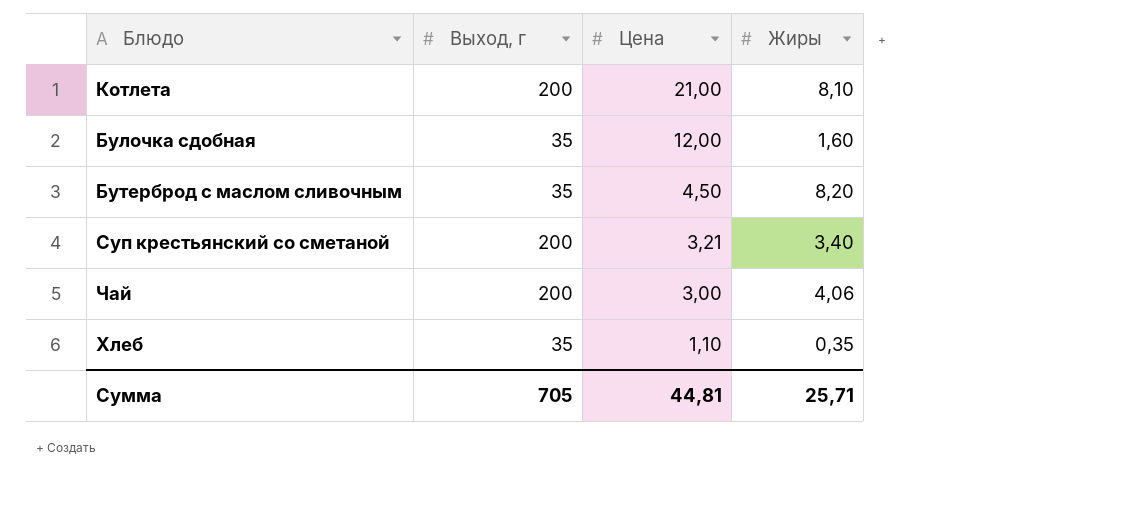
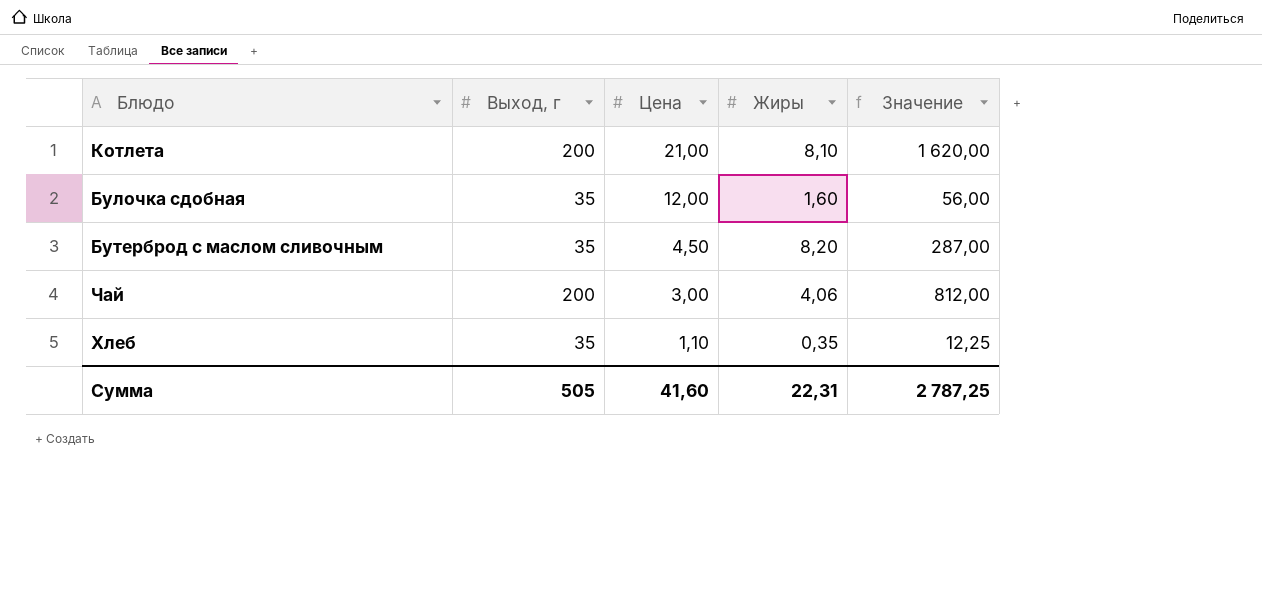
column Значение | formula: none -> [Выход, г] * [Жиры]
row Суп крестьянский со сметаной: 200 | 3,21 | 3,40 -> none
Сумма | Выход, г: 705 -> 505
Сумма | Цена: 44,81 -> 41,60
Сумма | Жиры: 25,71 -> 22,31

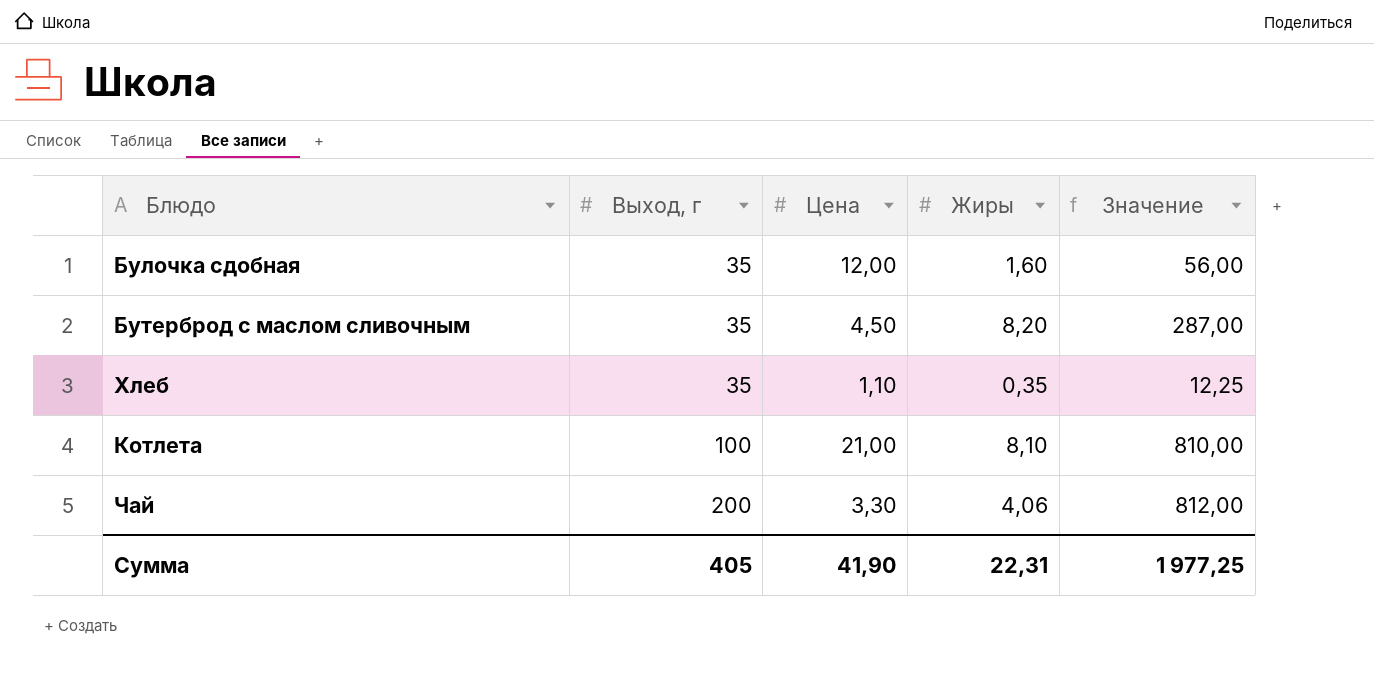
row order: Цена descending -> Выход, г ascending
Котлета | Выход, г: 200 -> 100
Котлета | Значение: 1 620,00 -> 810,00
Чай | Цена: 3,00 -> 3,30
Сумма | Выход, г: 505 -> 405
Сумма | Цена: 41,60 -> 41,90
Сумма | Значение: 2 787,25 -> 1 977,25

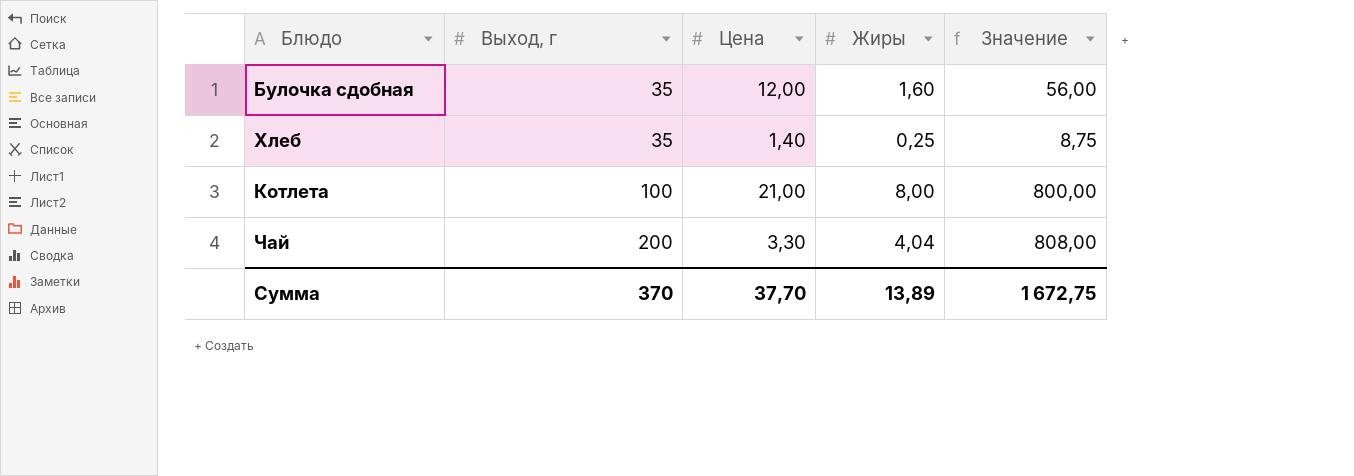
row Бутерброд с маслом сливочным: 35 | 4,50 | 8,20 | 287,00 -> none
Хлеб | Цена: 1,10 -> 1,40
Хлеб | Жиры: 0,35 -> 0,25
Хлеб | Значение: 12,25 -> 8,75
Котлета | Жиры: 8,10 -> 8,00
Котлета | Значение: 810,00 -> 800,00
Чай | Жиры: 4,06 -> 4,04
Чай | Значение: 812,00 -> 808,00
Сумма | Выход, г: 405 -> 370
Сумма | Цена: 41,90 -> 37,70
Сумма | Жиры: 22,31 -> 13,89
Сумма | Значение: 1 977,25 -> 1 672,75

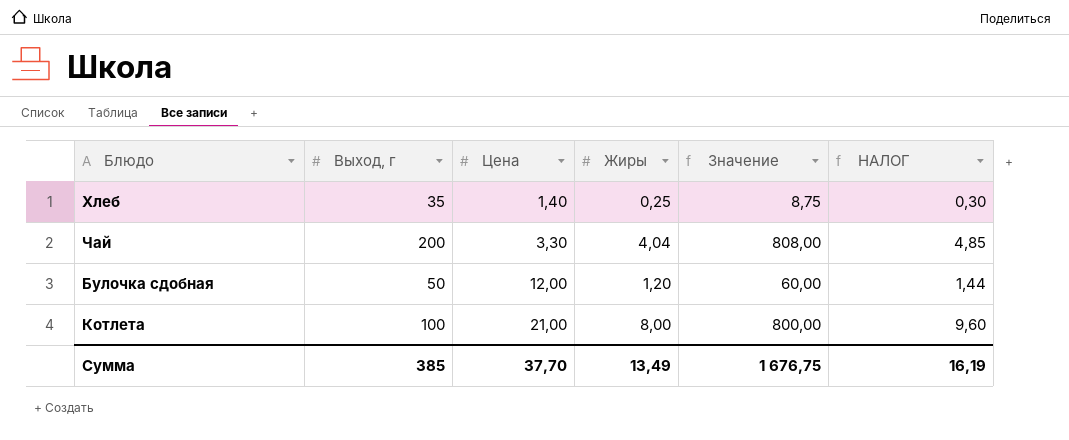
row order: Выход, г ascending -> Цена ascending
column НАЛОГ | formula: none -> [Жиры] * 1,2
Булочка сдобная | Выход, г: 35 -> 50
Булочка сдобная | Жиры: 1,60 -> 1,20
Булочка сдобная | Значение: 56,00 -> 60,00
Сумма | Выход, г: 370 -> 385
Сумма | Жиры: 13,89 -> 13,49
Сумма | Значение: 1 672,75 -> 1 676,75

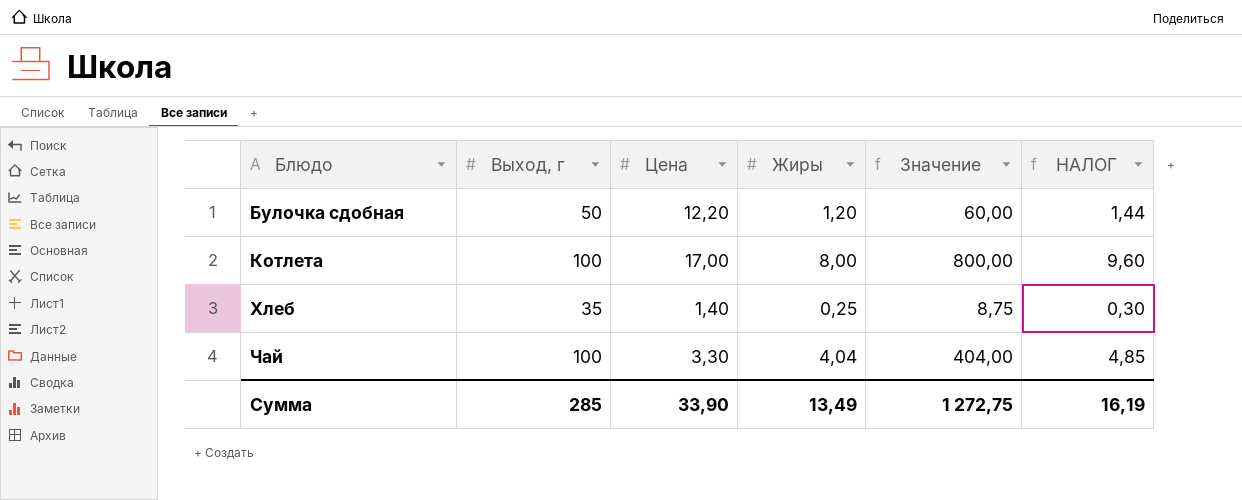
row order: Цена ascending -> Блюдо ascending
Булочка сдобная | Цена: 12,00 -> 12,20
Котлета | Цена: 21,00 -> 17,00
Чай | Выход, г: 200 -> 100
Чай | Значение: 808,00 -> 404,00
Сумма | Выход, г: 385 -> 285
Сумма | Цена: 37,70 -> 33,90
Сумма | Значение: 1 676,75 -> 1 272,75

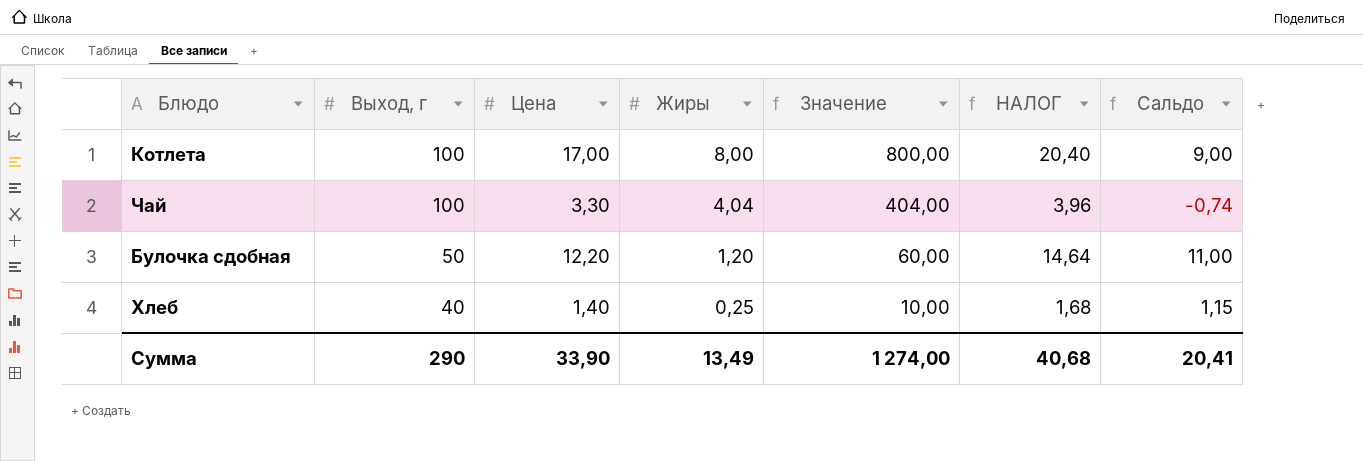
row order: Блюдо ascending -> Выход, г descending
column НАЛОГ | formula: [Жиры] * 1,2 -> [Цена] * 1,2
column Сальдо | formula: none -> [Цена] - [Жиры]
Хлеб | Выход, г: 35 -> 40
Хлеб | Значение: 8,75 -> 10,00
Сумма | Выход, г: 285 -> 290
Сумма | Значение: 1 272,75 -> 1 274,00
Сумма | НАЛОГ: 16,19 -> 40,68

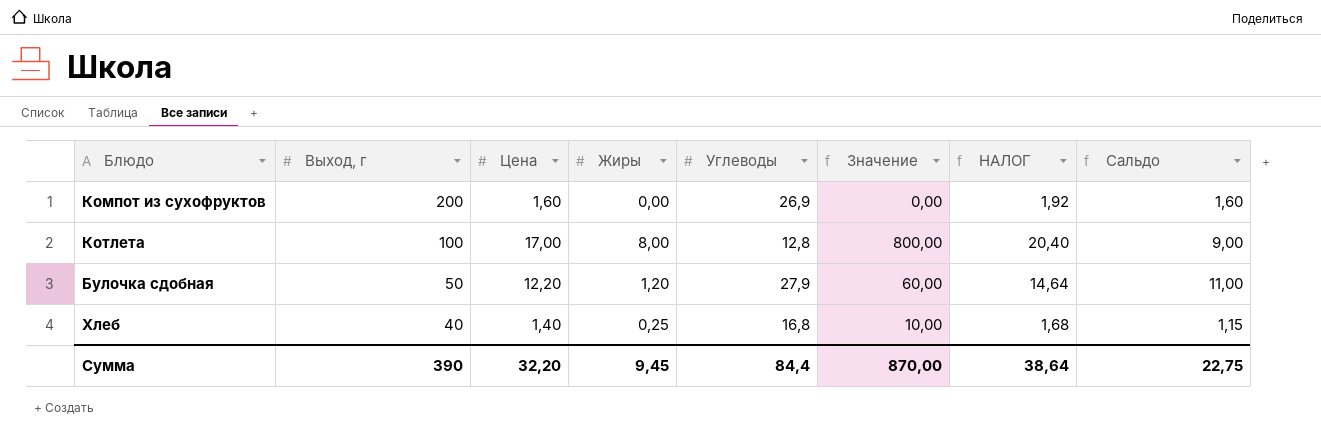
column Углеводы | position: none -> 5
row Чай: 100 | 3,30 | 4,04 | 404,00 | 3,96 | -0,74 -> none
row Компот из сухофруктов: none -> 200 | 1,60 | 0,00 | 26,9 | 0,00 | 1,92 | 1,60
Сумма | Выход, г: 290 -> 390
Сумма | Цена: 33,90 -> 32,20
Сумма | Жиры: 13,49 -> 9,45
Сумма | Значение: 1 274,00 -> 870,00
Сумма | НАЛОГ: 40,68 -> 38,64
Сумма | Сальдо: 20,41 -> 22,75

